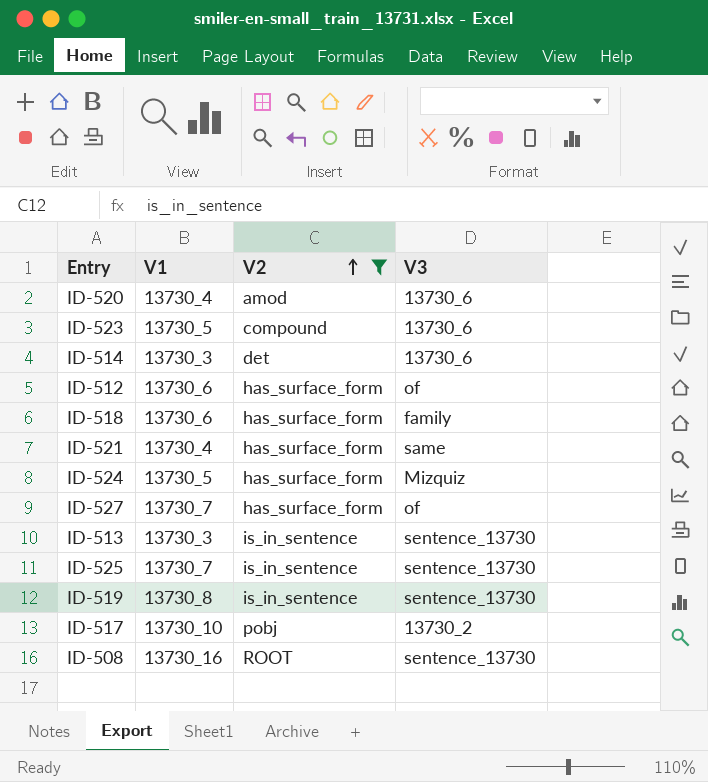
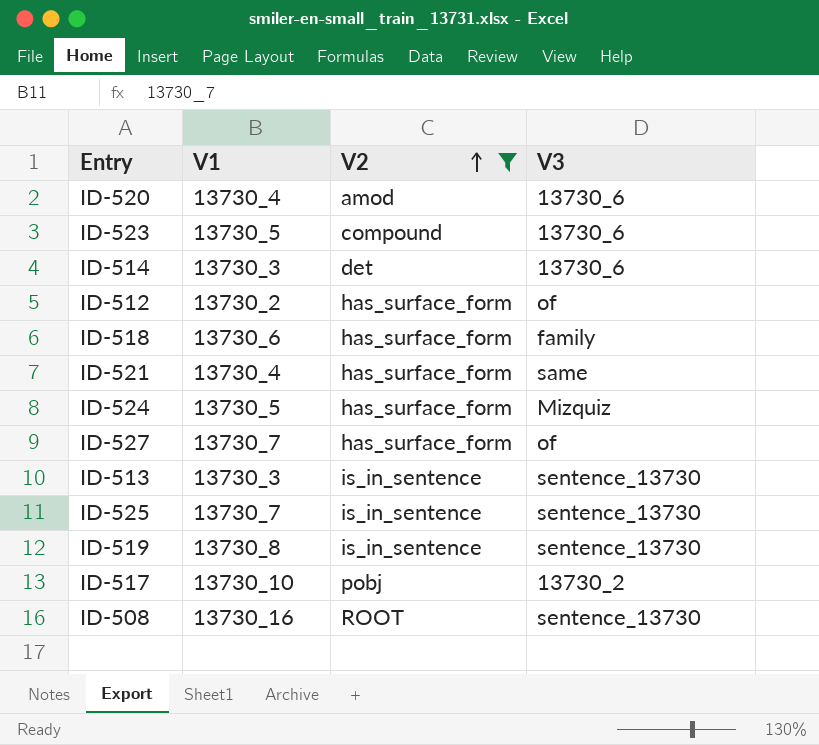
ID-512 | V1: 13730_6 -> 13730_2

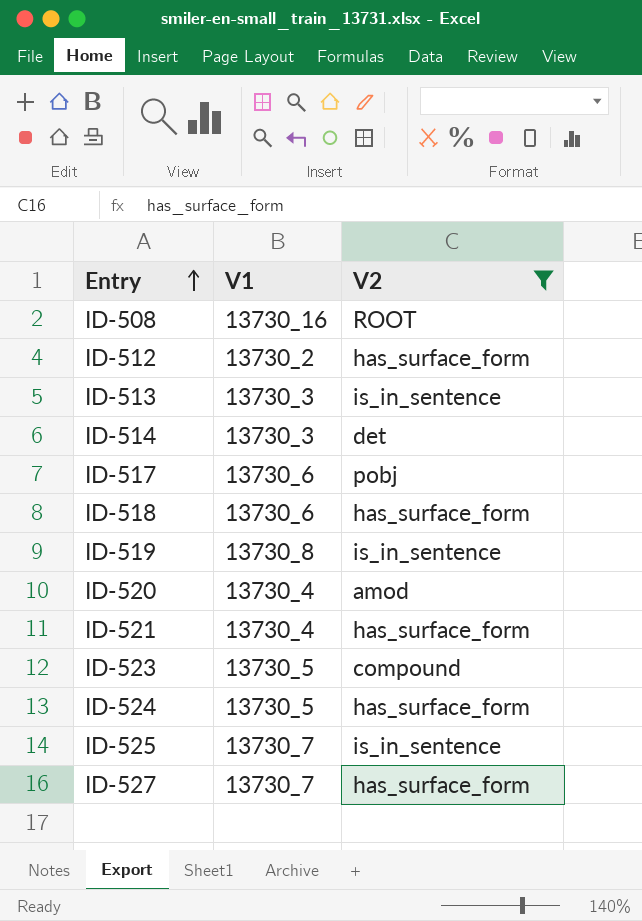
row order: V2 ascending -> Entry ascending
column V3 | position: 4 -> none
ID-517 | V1: 13730_10 -> 13730_6

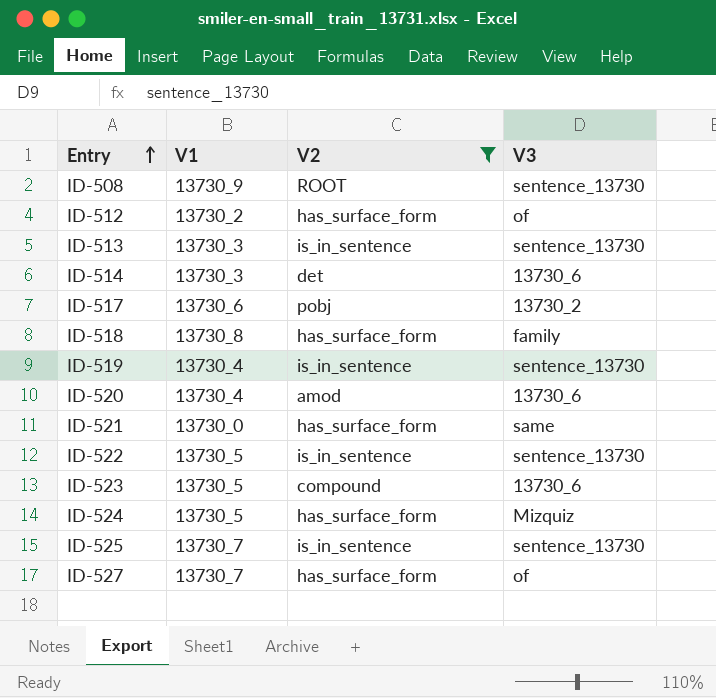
column V3 | position: none -> 4
ID-508 | V1: 13730_16 -> 13730_9
ID-518 | V1: 13730_6 -> 13730_8
ID-519 | V1: 13730_8 -> 13730_4
ID-521 | V1: 13730_4 -> 13730_0
row ID-522: none -> 13730_5 | is_in_sentence | sentence_13730

